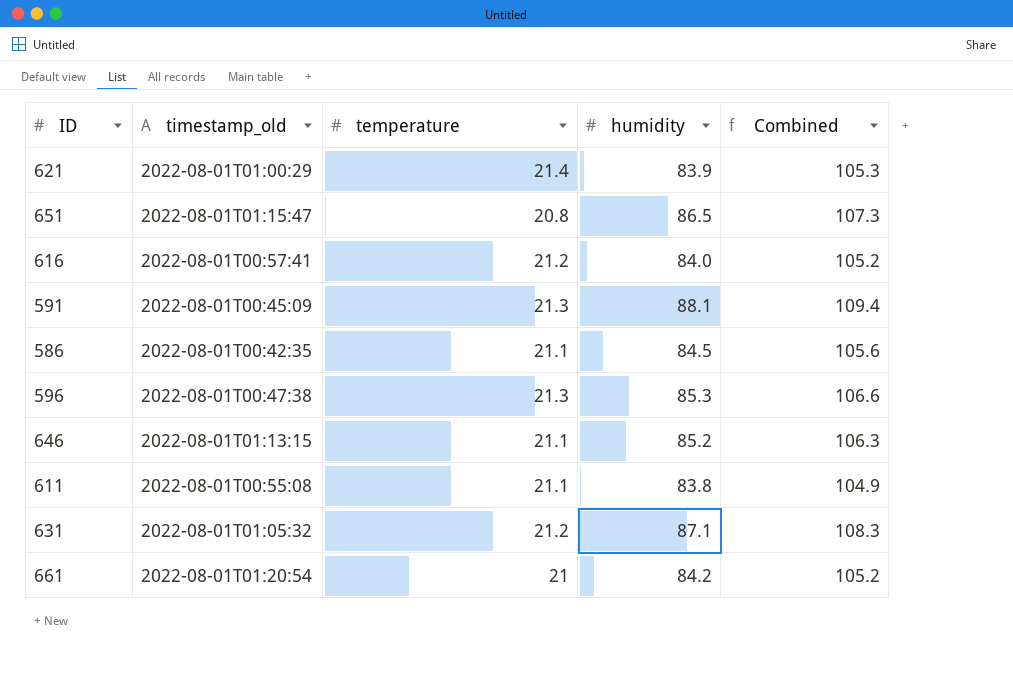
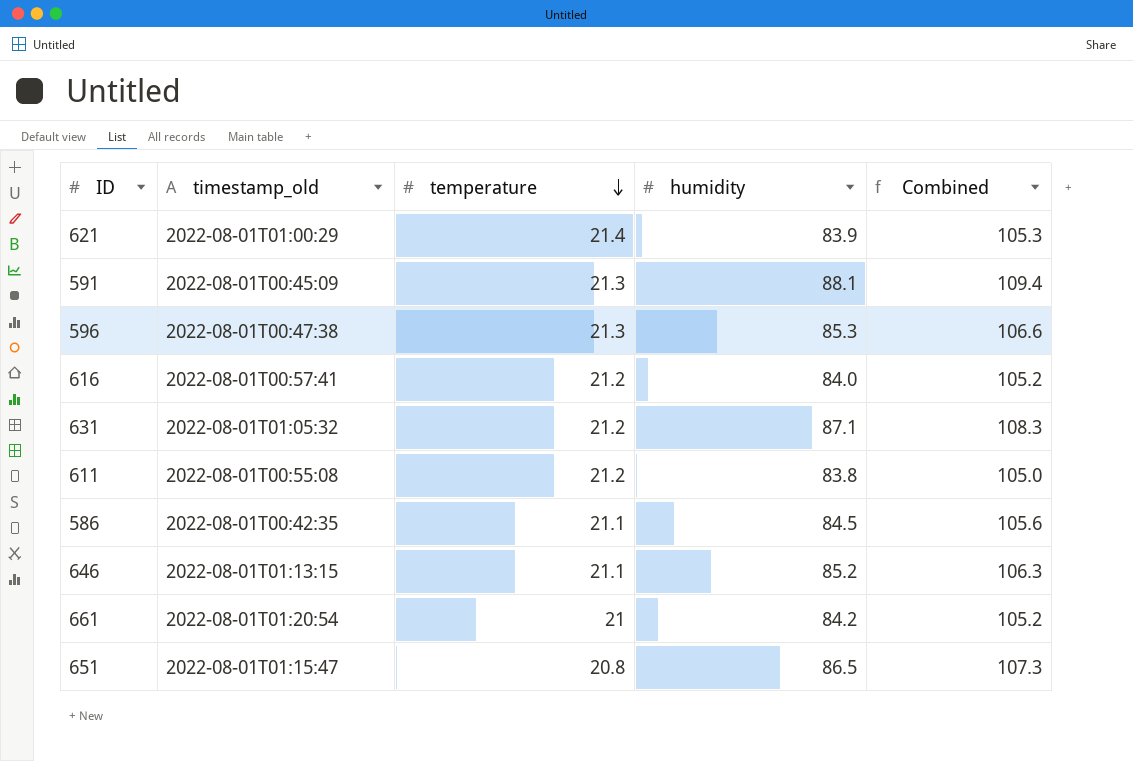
row order: none -> temperature descending
611 | temperature: 21.1 -> 21.2
611 | Combined: 104.9 -> 105.0

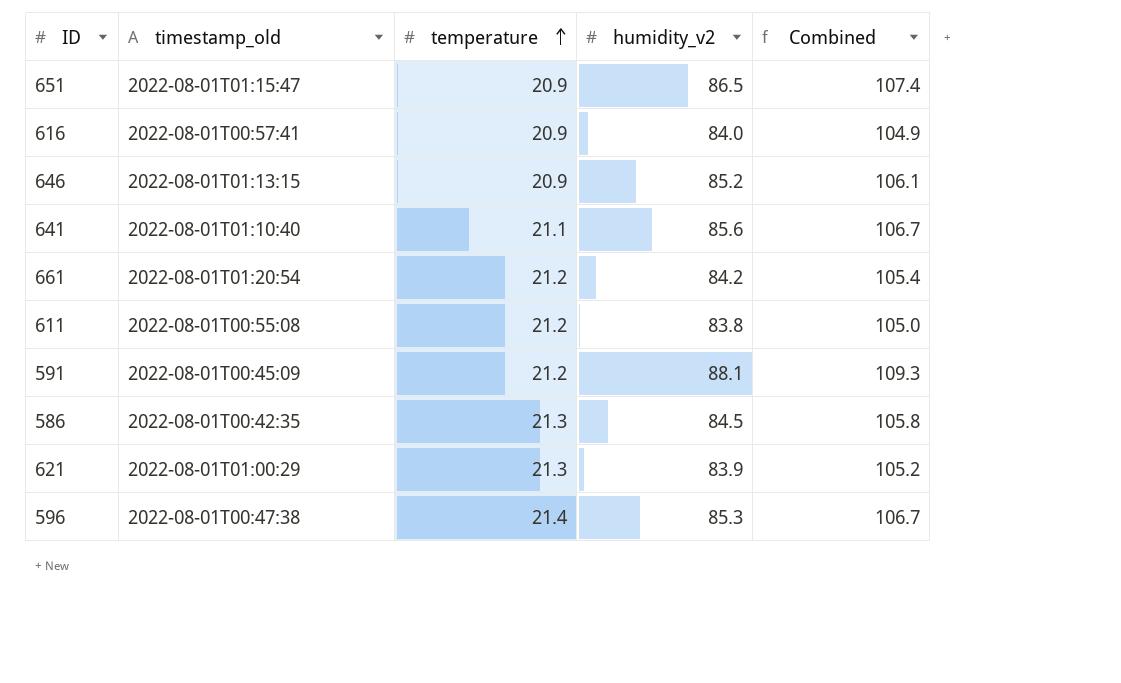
row order: temperature descending -> temperature ascending
column name: humidity -> humidity_v2
row 631: 2022-08-01T01:05:32 | 21.2 | 87.1 | 108.3 -> none
651 | temperature: 20.8 -> 20.9
651 | Combined: 107.3 -> 107.4
616 | temperature: 21.2 -> 20.9
616 | Combined: 105.2 -> 104.9
646 | temperature: 21.1 -> 20.9
646 | Combined: 106.3 -> 106.1
row 641: none -> 2022-08-01T01:10:40 | 21.1 | 85.6 | 106.7
661 | temperature: 21 -> 21.2
661 | Combined: 105.2 -> 105.4
591 | temperature: 21.3 -> 21.2
591 | Combined: 109.4 -> 109.3
586 | temperature: 21.1 -> 21.3
586 | Combined: 105.6 -> 105.8
621 | temperature: 21.4 -> 21.3
621 | Combined: 105.3 -> 105.2
596 | temperature: 21.3 -> 21.4
596 | Combined: 106.6 -> 106.7

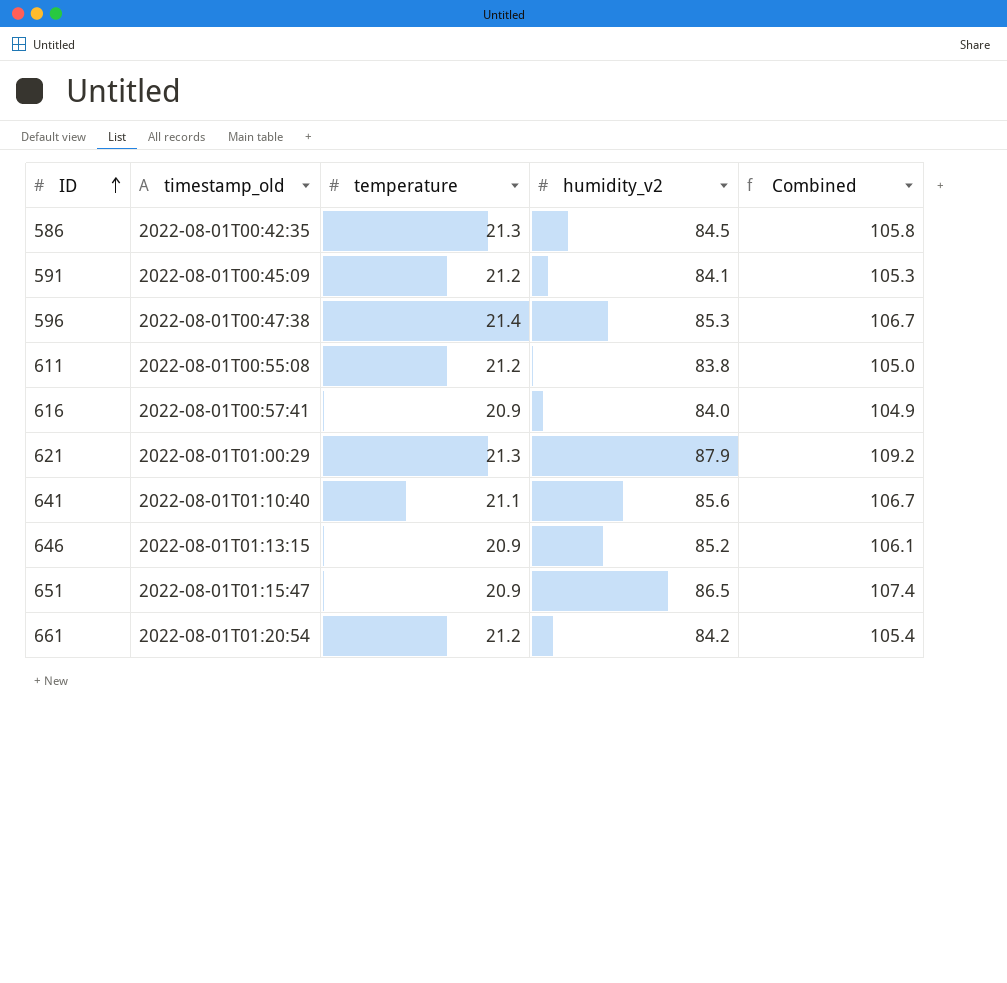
row order: temperature ascending -> ID ascending
591 | humidity_v2: 88.1 -> 84.1
591 | Combined: 109.3 -> 105.3
621 | humidity_v2: 83.9 -> 87.9
621 | Combined: 105.2 -> 109.2

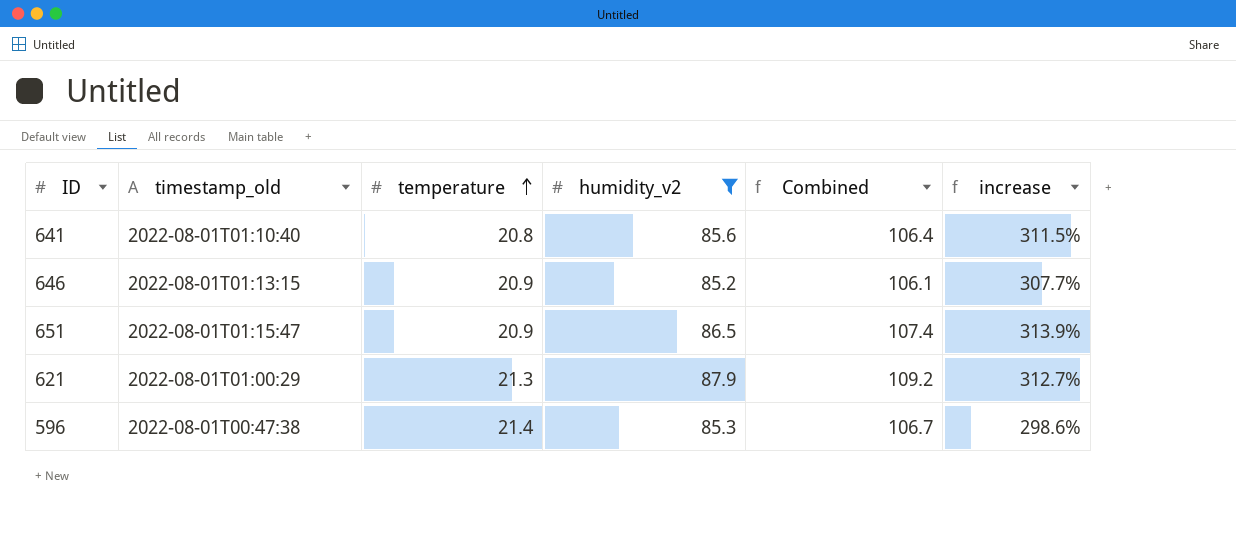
filter: none -> humidity_v2 >= 85.2
row order: ID ascending -> temperature ascending
column increase | formula: none -> ([humidity_v2] - [temperature]) / [temperature]
641 | temperature: 21.1 -> 20.8
641 | Combined: 106.7 -> 106.4

